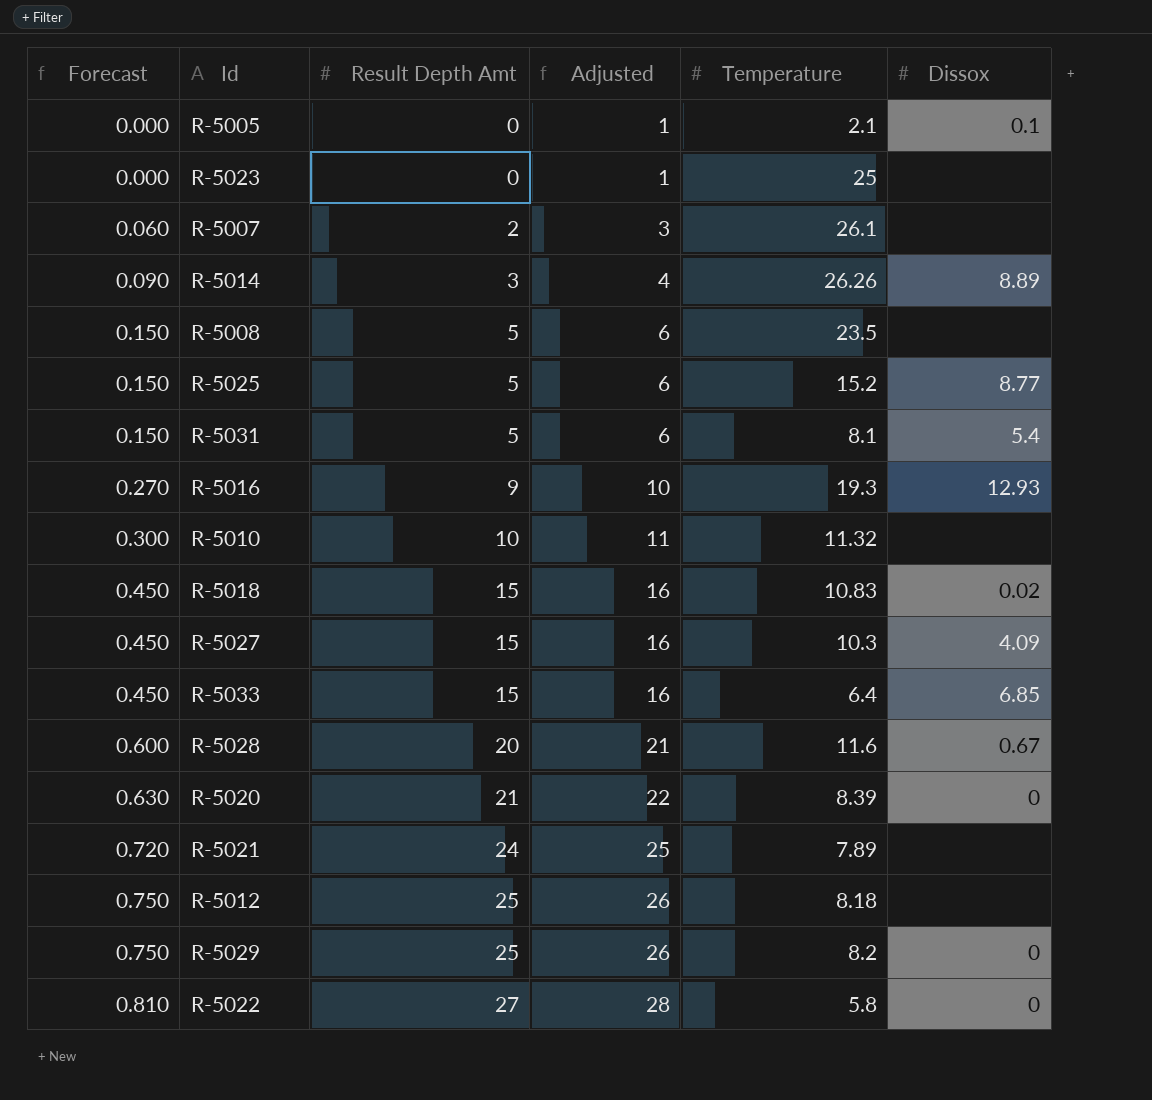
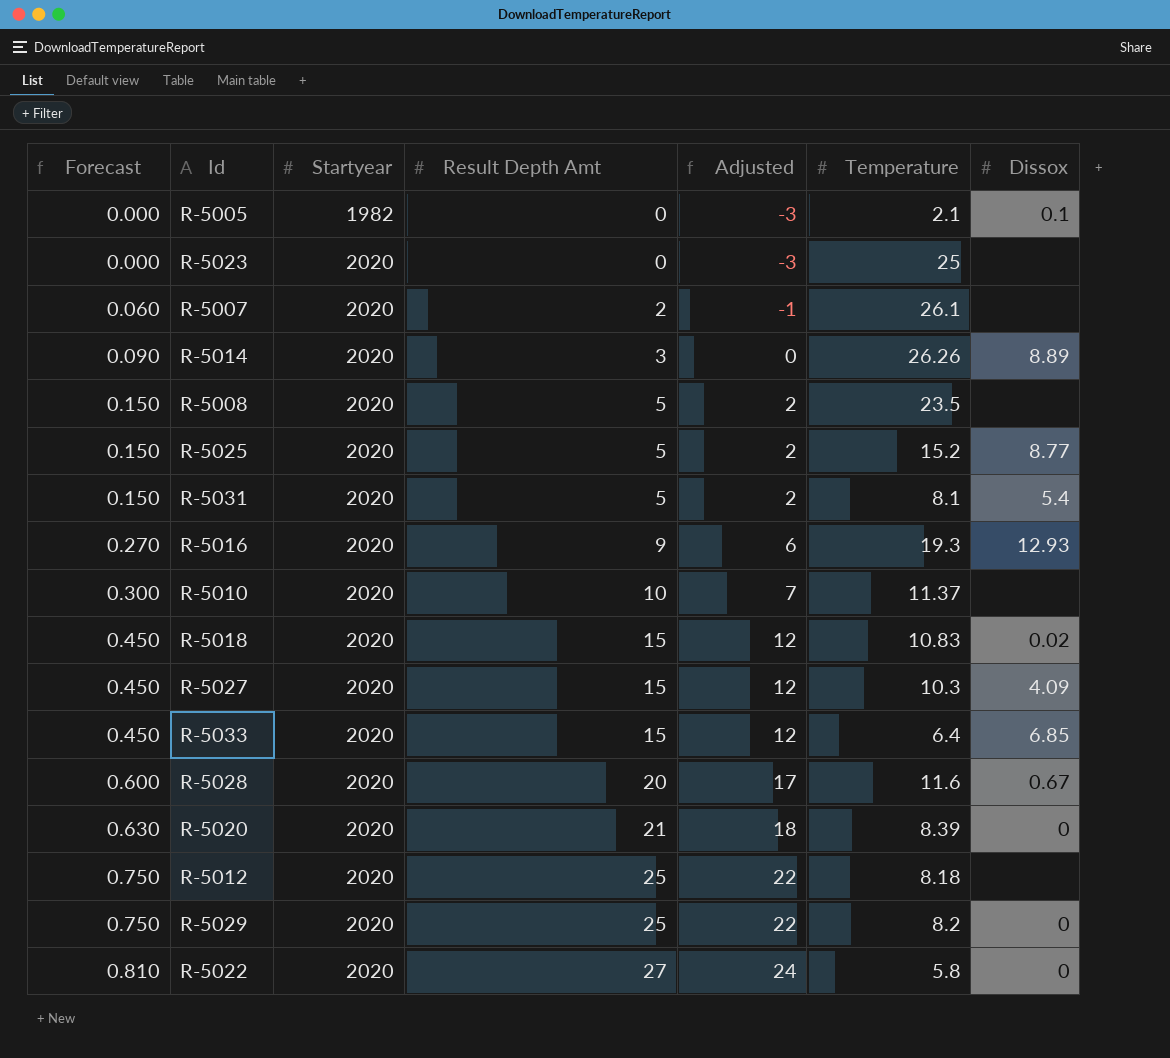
column Startyear | position: none -> 3
column Adjusted | formula: [Result Depth Amt] + 1 -> [Result Depth Amt] - 3
row R-5021: 0.720 | 24 | 25 | 7.89 | none -> none
R-5010 | Temperature: 11.32 -> 11.37

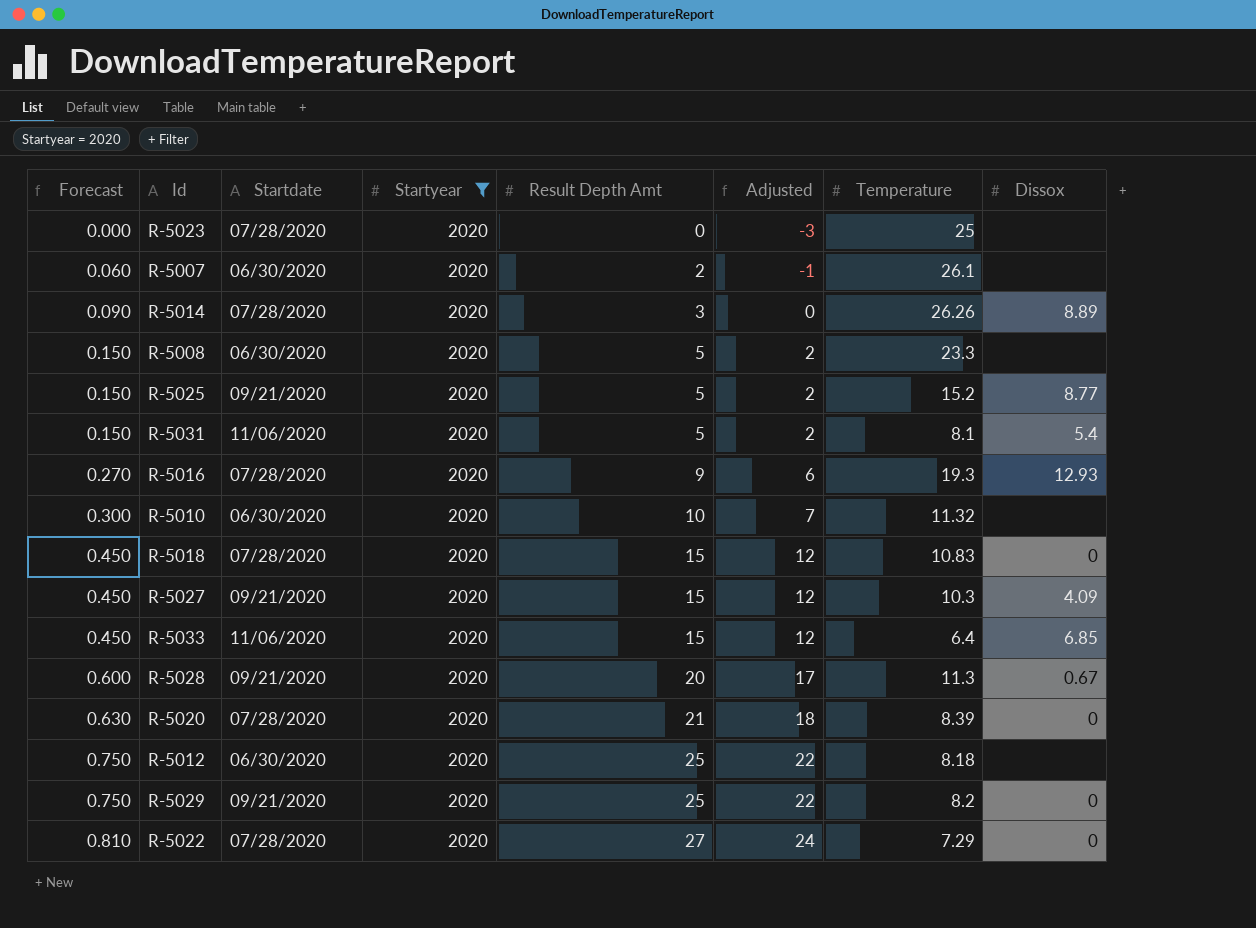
filter: none -> Startyear = 2020
column Startdate | position: none -> 3
R-5008 | Temperature: 23.5 -> 23.3
R-5010 | Temperature: 11.37 -> 11.32
R-5018 | Dissox: 0.02 -> 0
R-5028 | Temperature: 11.6 -> 11.3
R-5022 | Temperature: 5.8 -> 7.29

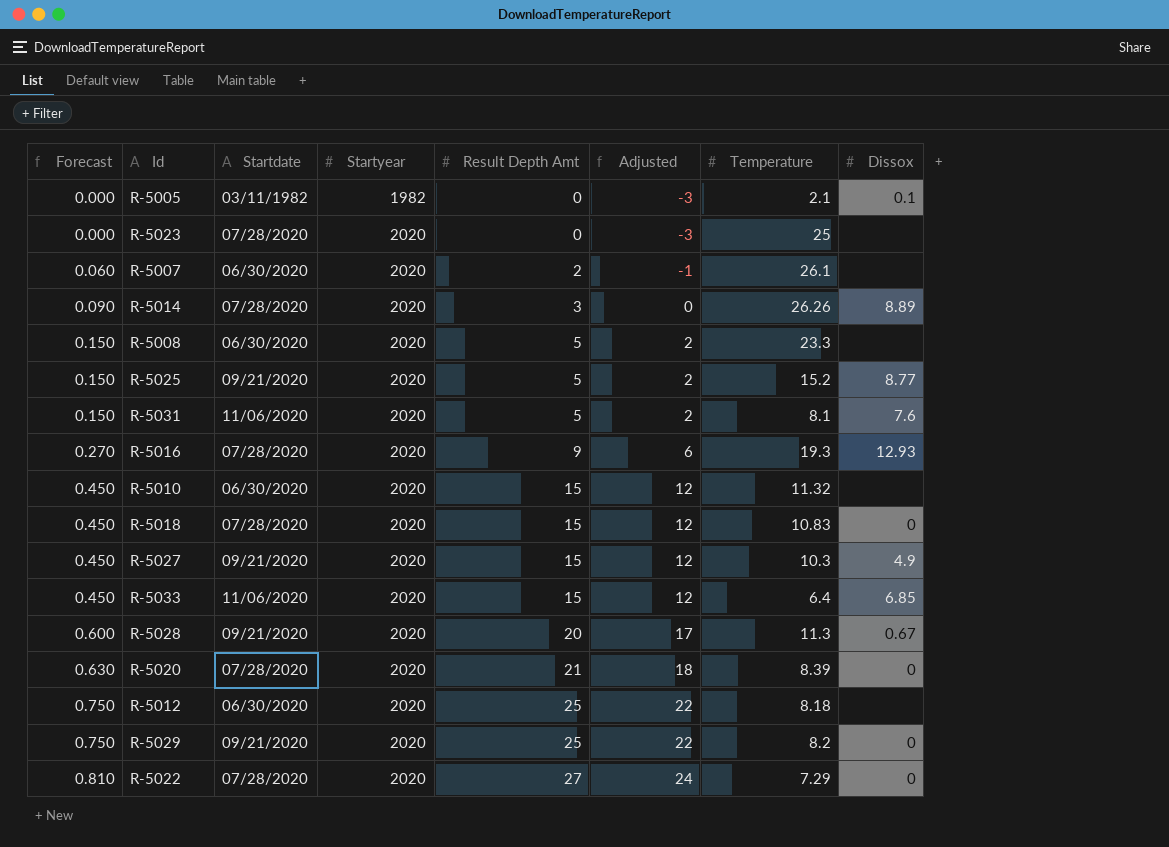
filter: Startyear = 2020 -> none
R-5031 | Dissox: 5.4 -> 7.6
R-5010 | Forecast: 0.300 -> 0.450
R-5010 | Result Depth Amt: 10 -> 15
R-5010 | Adjusted: 7 -> 12
R-5027 | Dissox: 4.09 -> 4.9

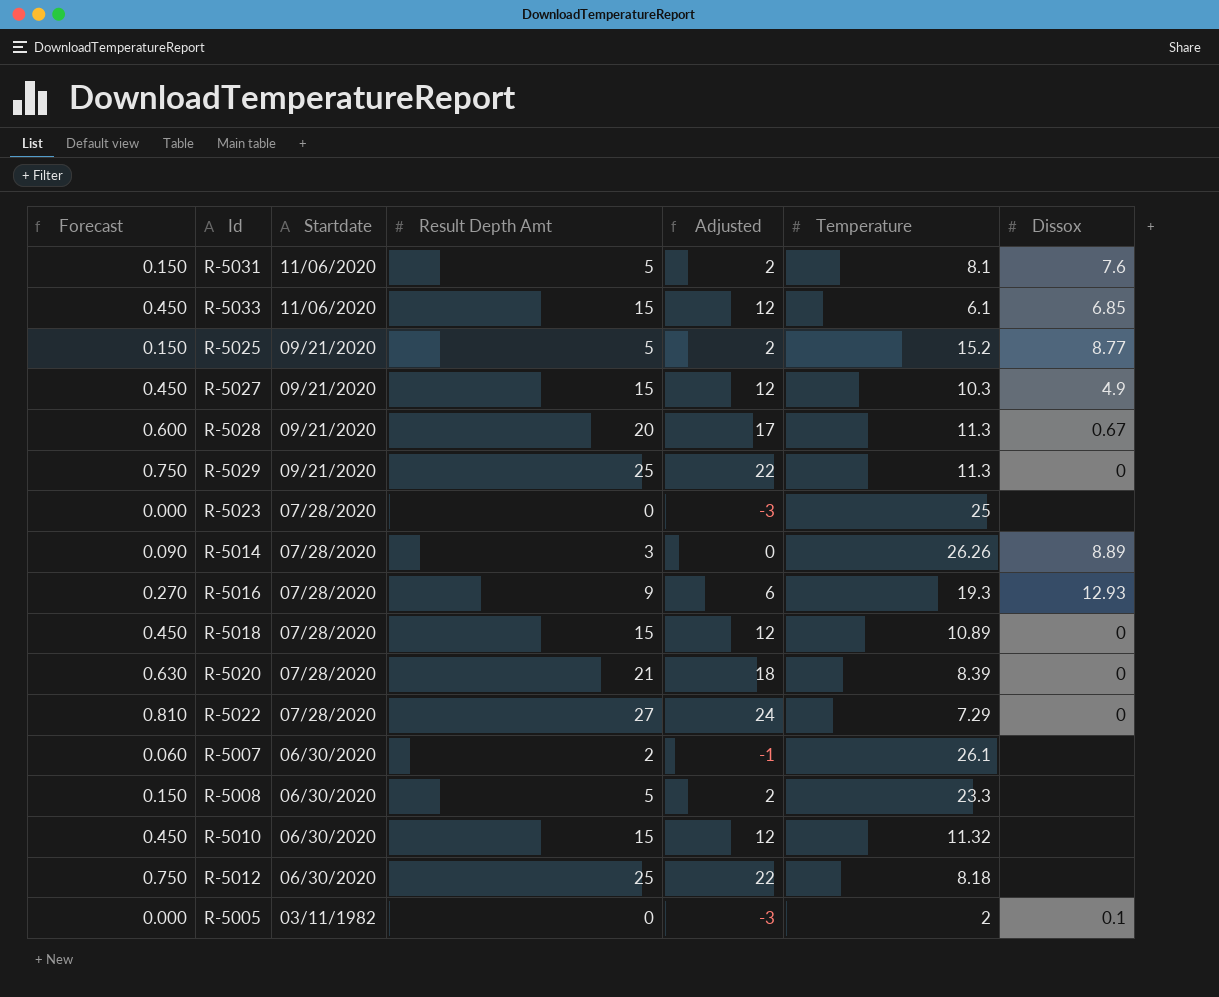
row order: Forecast ascending -> Startdate descending
column Startyear | position: 4 -> none
R-5033 | Temperature: 6.4 -> 6.1
R-5029 | Temperature: 8.2 -> 11.3
R-5018 | Temperature: 10.83 -> 10.89
R-5005 | Temperature: 2.1 -> 2

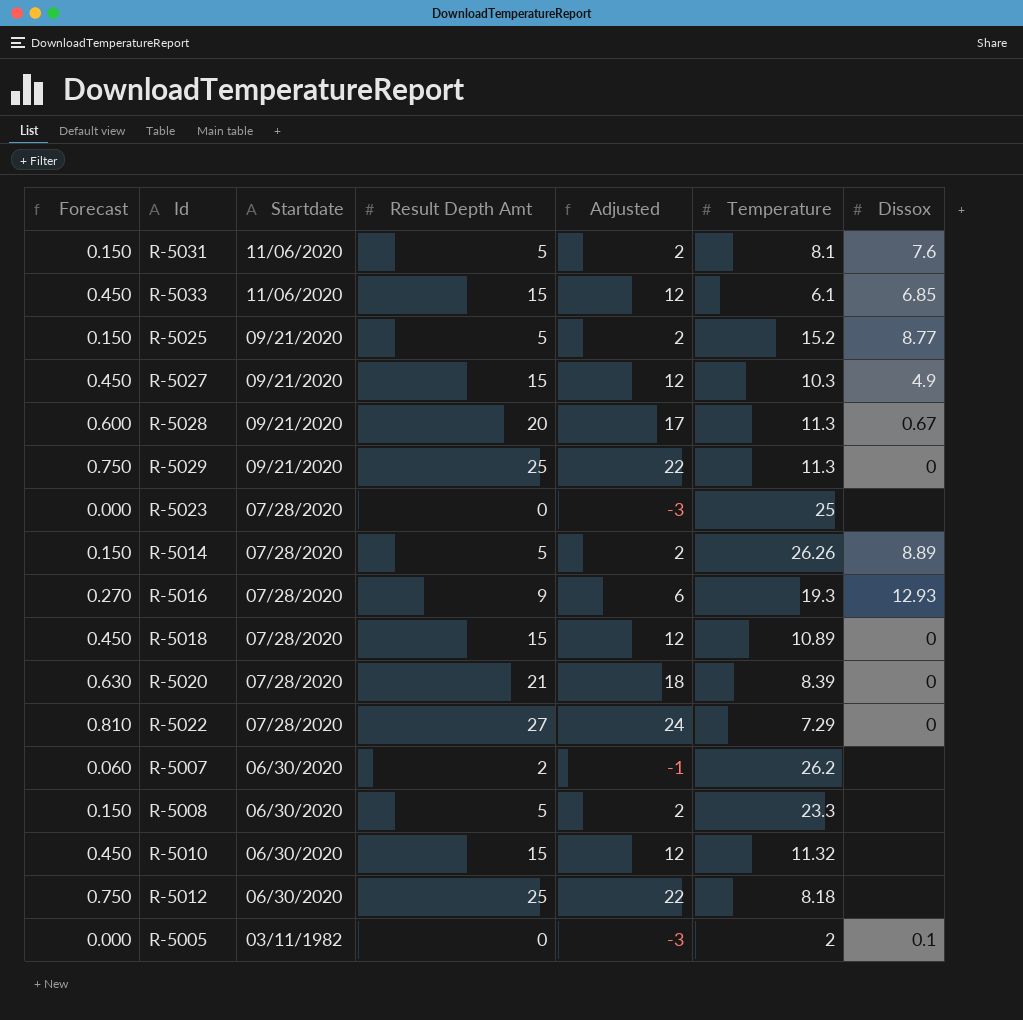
R-5014 | Forecast: 0.090 -> 0.150
R-5014 | Result Depth Amt: 3 -> 5
R-5014 | Adjusted: 0 -> 2
R-5007 | Temperature: 26.1 -> 26.2

